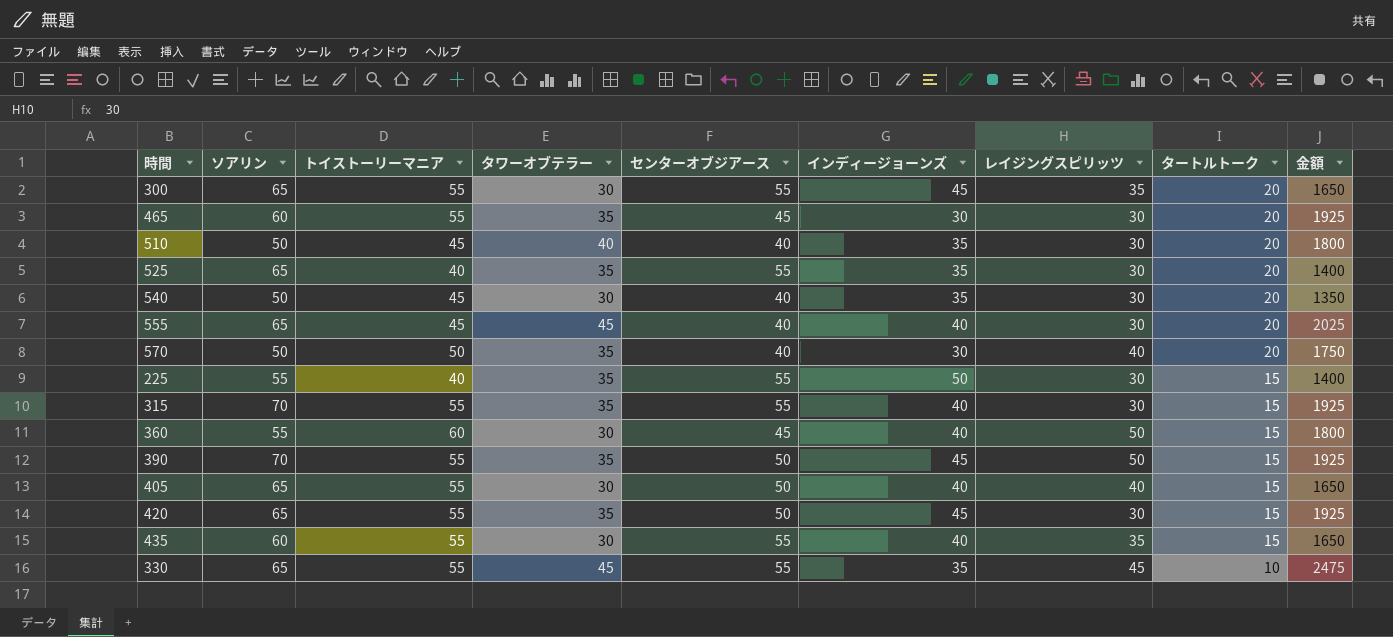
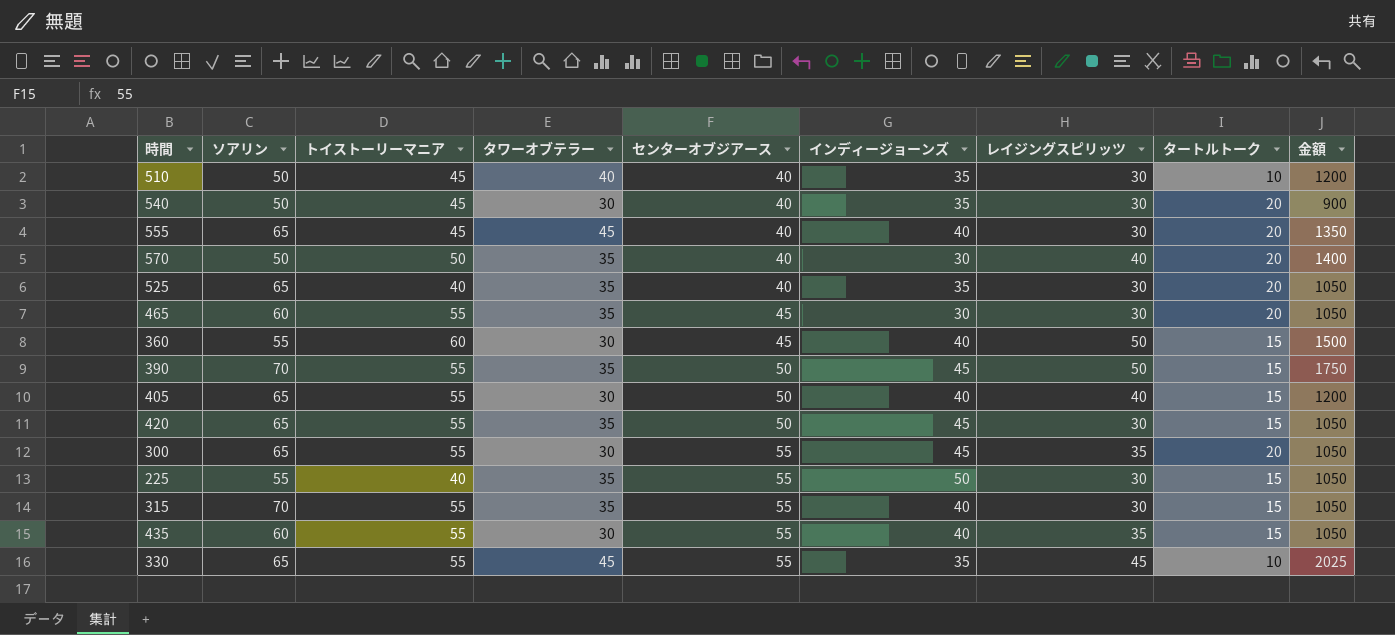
row order: タートルトーク descending -> センターオブジアース ascending
column 金額 | formula: [トイストーリーマニア] * [タワーオブテラー] -> [タワーオブテラー] * [レイジングスピリッツ]
510 | タートルトーク: 20 -> 10
525 | センターオブジアース: 55 -> 40

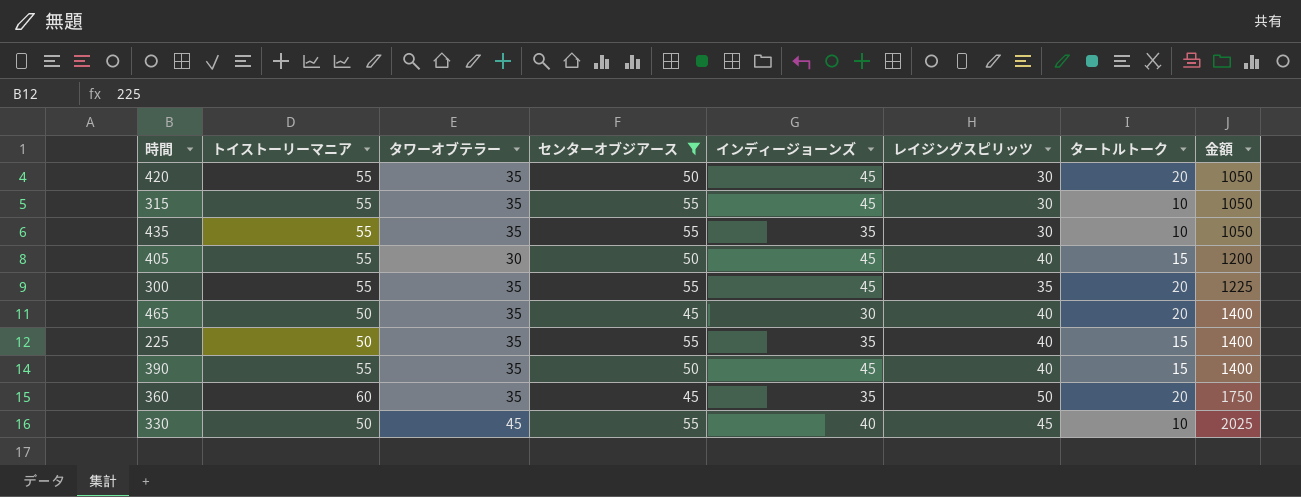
filter: none -> センターオブジアース != 40
row order: センターオブジアース ascending -> 金額 ascending
column ソアリン | position: 2 -> none
420 | タートルトーク: 15 -> 20
315 | インディージョーンズ: 40 -> 45
315 | タートルトーク: 15 -> 10
435 | タワーオブテラー: 30 -> 35
435 | インディージョーンズ: 40 -> 35
435 | レイジングスピリッツ: 35 -> 30
435 | タートルトーク: 15 -> 10
405 | インディージョーンズ: 40 -> 45
300 | タワーオブテラー: 30 -> 35
300 | 金額: 1050 -> 1225
465 | トイストーリーマニア: 55 -> 50
465 | レイジングスピリッツ: 30 -> 40
465 | 金額: 1050 -> 1400
225 | トイストーリーマニア: 40 -> 50
225 | インディージョーンズ: 50 -> 35
225 | レイジングスピリッツ: 30 -> 40
225 | 金額: 1050 -> 1400
390 | レイジングスピリッツ: 50 -> 40
390 | 金額: 1750 -> 1400
360 | タワーオブテラー: 30 -> 35
360 | インディージョーンズ: 40 -> 35
360 | タートルトーク: 15 -> 20
360 | 金額: 1500 -> 1750
330 | トイストーリーマニア: 55 -> 50
330 | インディージョーンズ: 35 -> 40

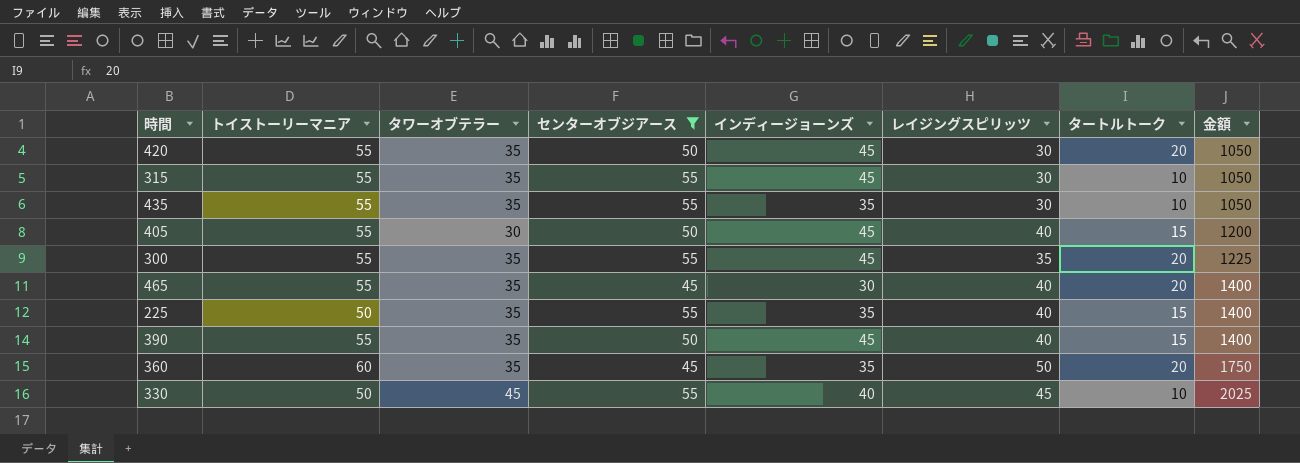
465 | トイストーリーマニア: 50 -> 55

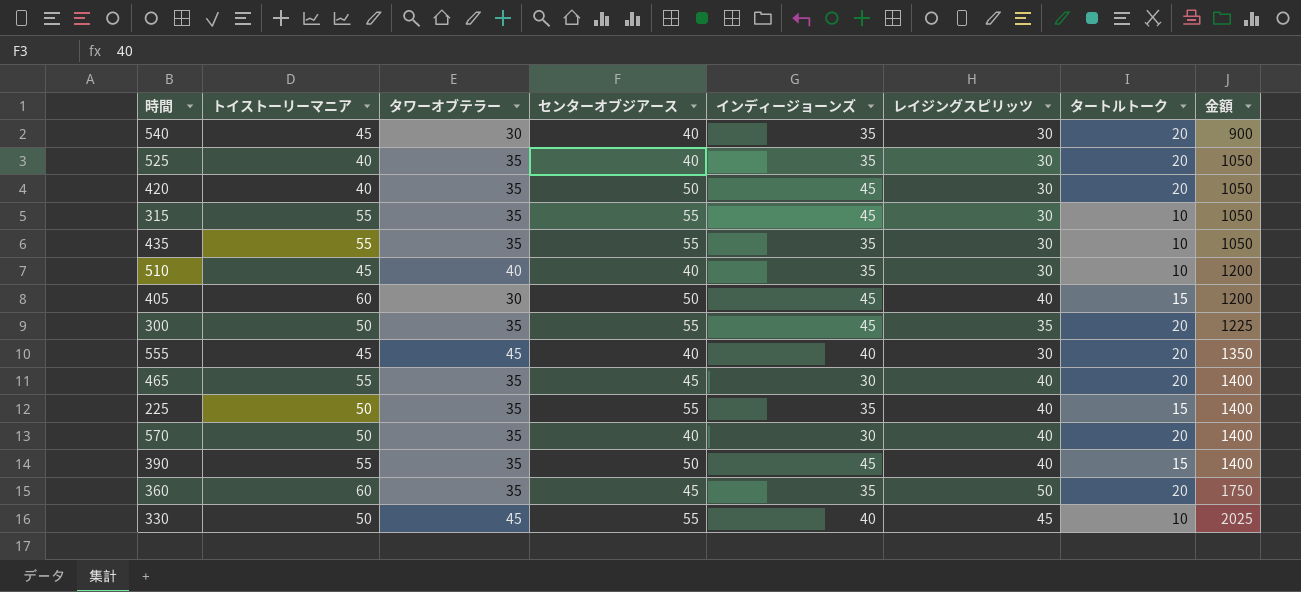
filter: センターオブジアース != 40 -> none
420 | トイストーリーマニア: 55 -> 40
405 | トイストーリーマニア: 55 -> 60
300 | トイストーリーマニア: 55 -> 50

